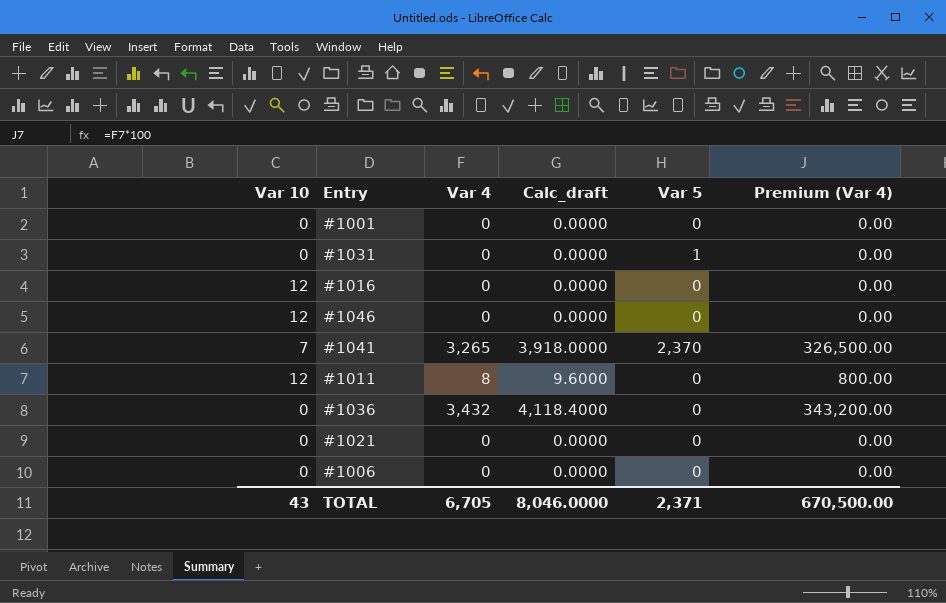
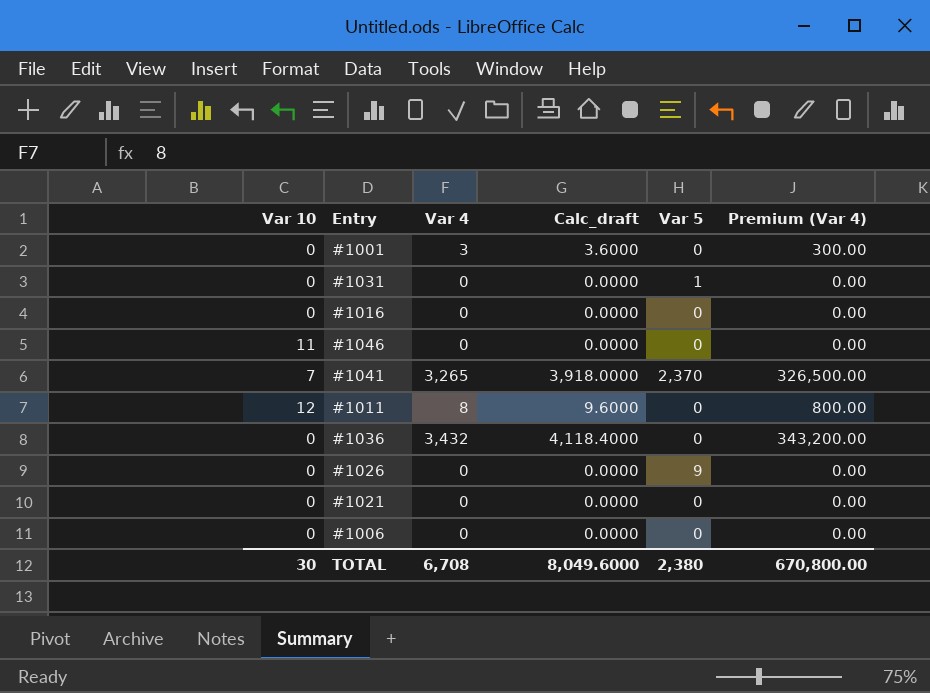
#1001 | Var 4: 0 -> 3
#1001 | Calc_draft: 0.0000 -> 3.6000
#1001 | Premium (Var 4): 0.00 -> 300.00
#1016 | Var 10: 12 -> 0
#1046 | Var 10: 12 -> 11
row #1026: none -> 0 | 0 | 0.0000 | 9 | 0.00
TOTAL | Var 10: 43 -> 30
TOTAL | Var 4: 6,705 -> 6,708
TOTAL | Calc_draft: 8,046.0000 -> 8,049.6000
TOTAL | Var 5: 2,371 -> 2,380
TOTAL | Premium (Var 4): 670,500.00 -> 670,800.00

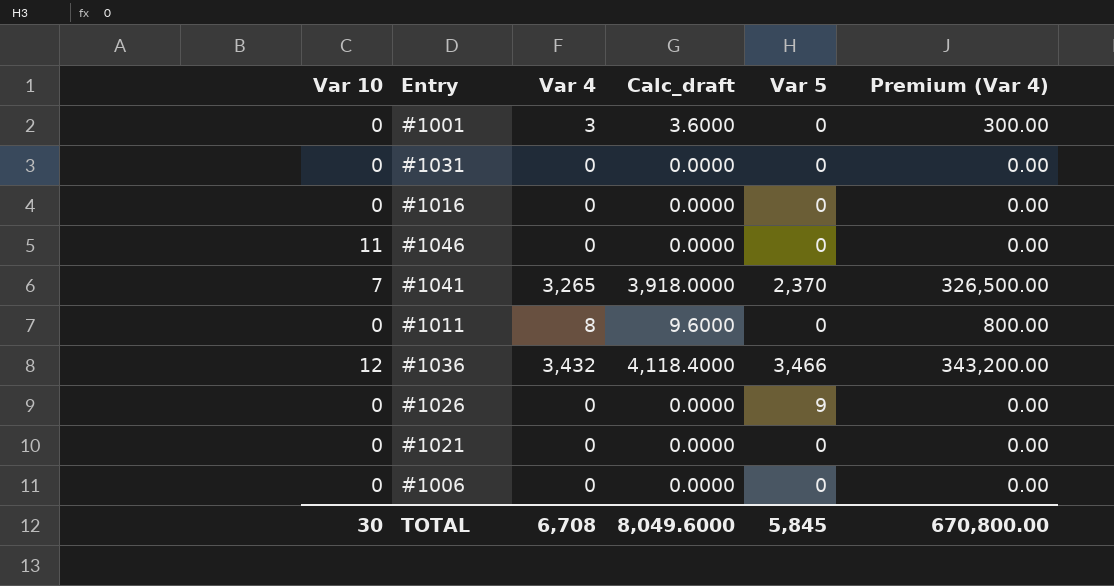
#1031 | Var 5: 1 -> 0
#1011 | Var 10: 12 -> 0
#1036 | Var 10: 0 -> 12
#1036 | Var 5: 0 -> 3,466
TOTAL | Var 5: 2,380 -> 5,845

